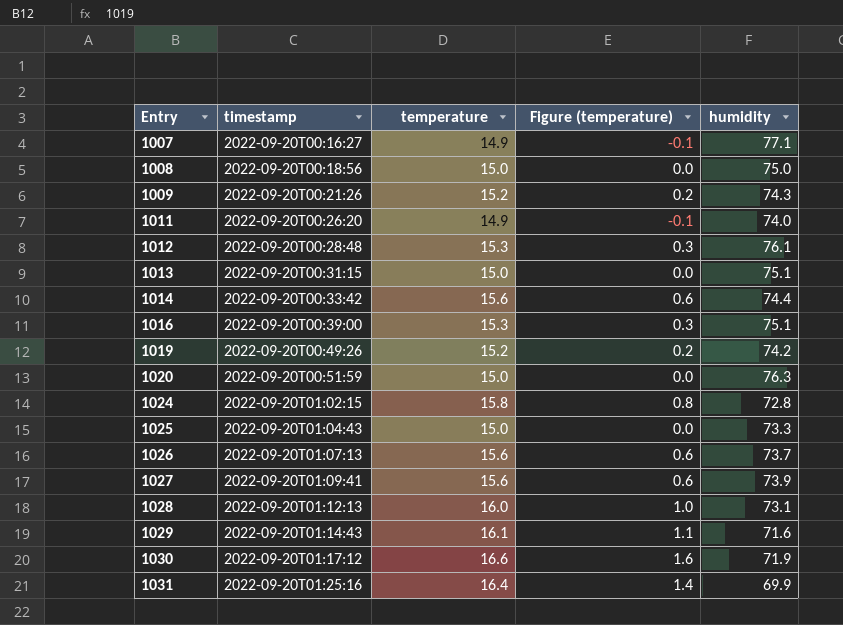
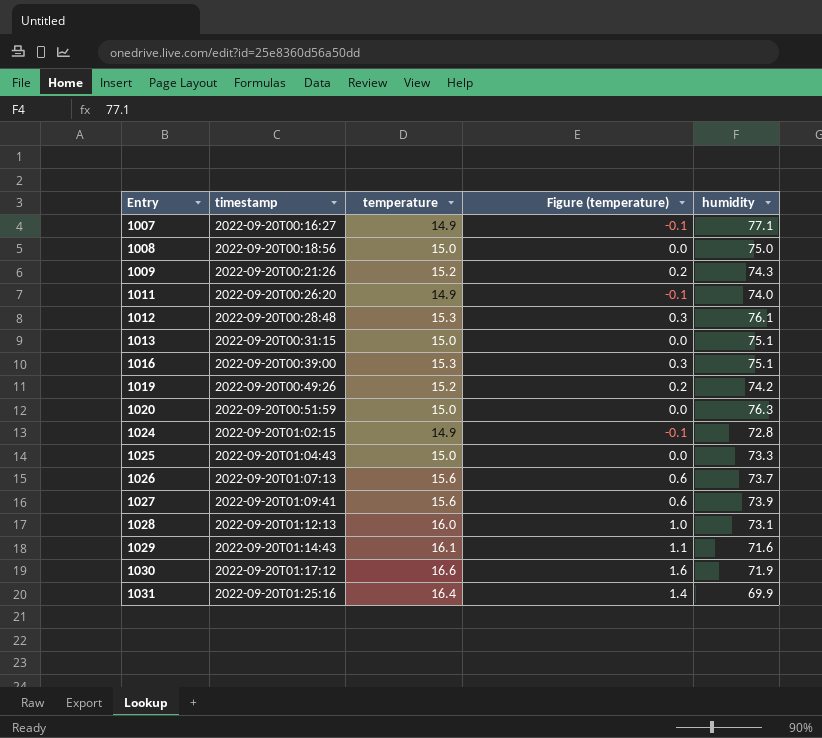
row 1014: 2022-09-20T00:33:42 | 15.6 | 0.6 | 74.4 -> none
1024 | temperature: 15.8 -> 14.9
1024 | Figure (temperature): 0.8 -> -0.1

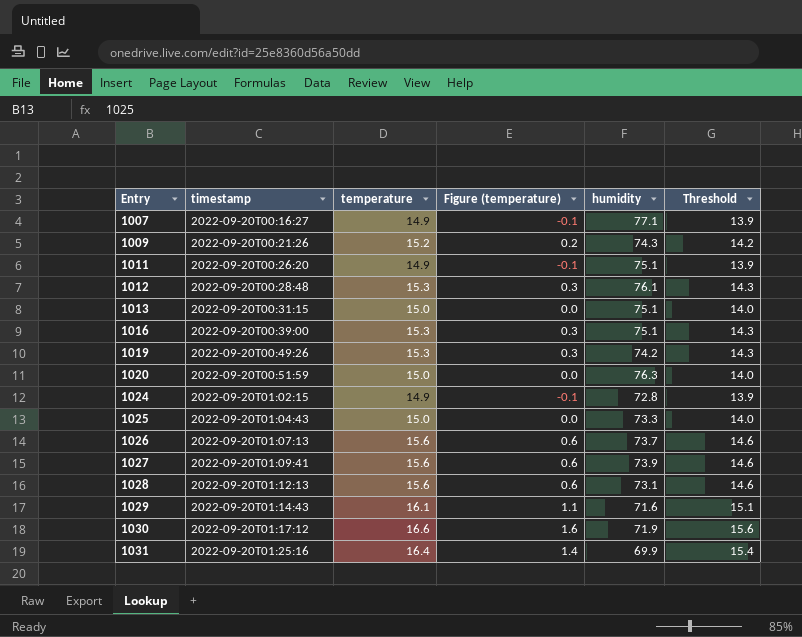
column Threshold | formula: none -> [temperature] - 1
row 1008: 2022-09-20T00:18:56 | 15.0 | 0.0 | 75.0 -> none
1011 | humidity: 74.0 -> 75.1
1019 | temperature: 15.2 -> 15.3
1019 | Figure (temperature): 0.2 -> 0.3
1028 | temperature: 16.0 -> 15.6
1028 | Figure (temperature): 1.0 -> 0.6

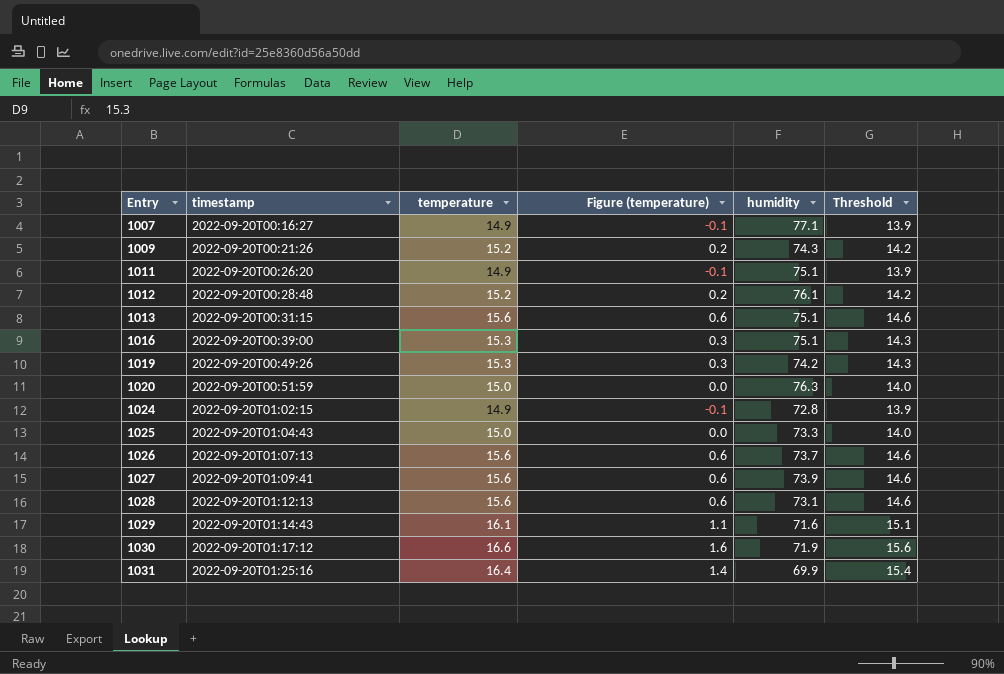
1012 | temperature: 15.3 -> 15.2
1012 | Figure (temperature): 0.3 -> 0.2
1012 | Threshold: 14.3 -> 14.2
1013 | temperature: 15.0 -> 15.6
1013 | Figure (temperature): 0.0 -> 0.6
1013 | Threshold: 14.0 -> 14.6

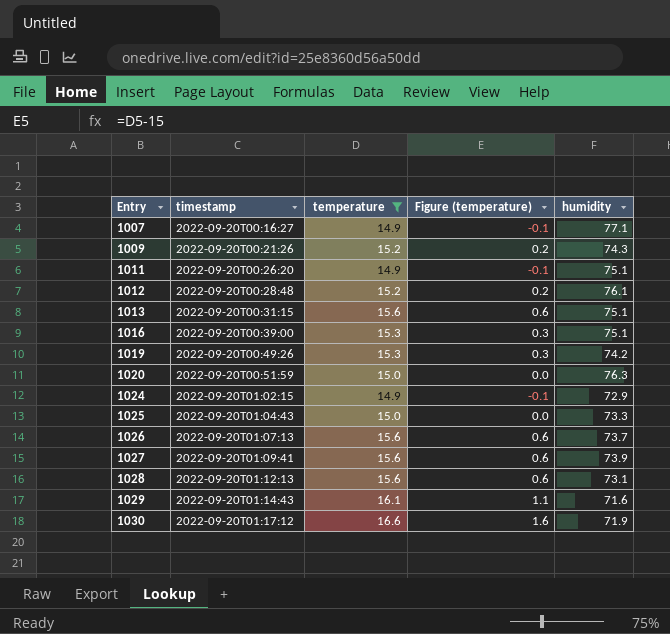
filter: none -> temperature != 16.4
column Threshold | formula: [temperature] - 1 -> none
1024 | humidity: 72.8 -> 72.9

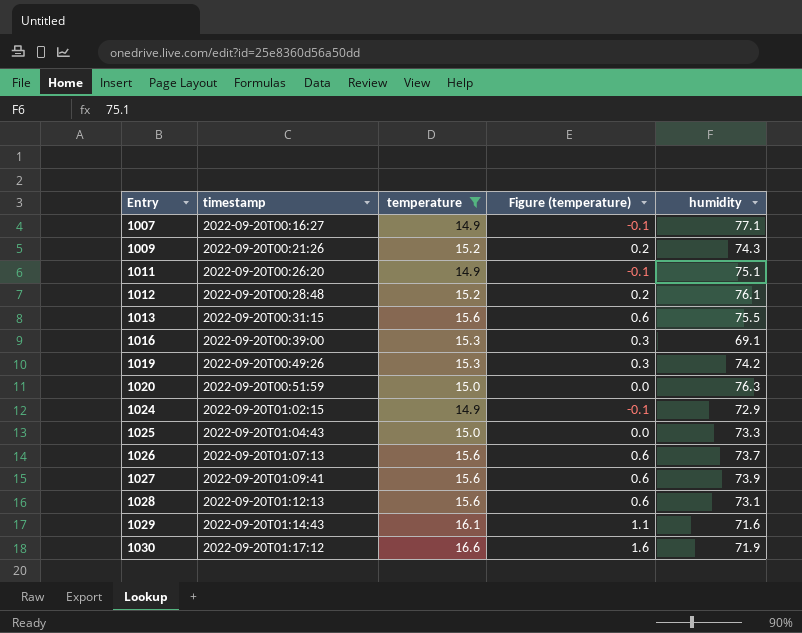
1013 | humidity: 75.1 -> 75.5
1016 | humidity: 75.1 -> 69.1

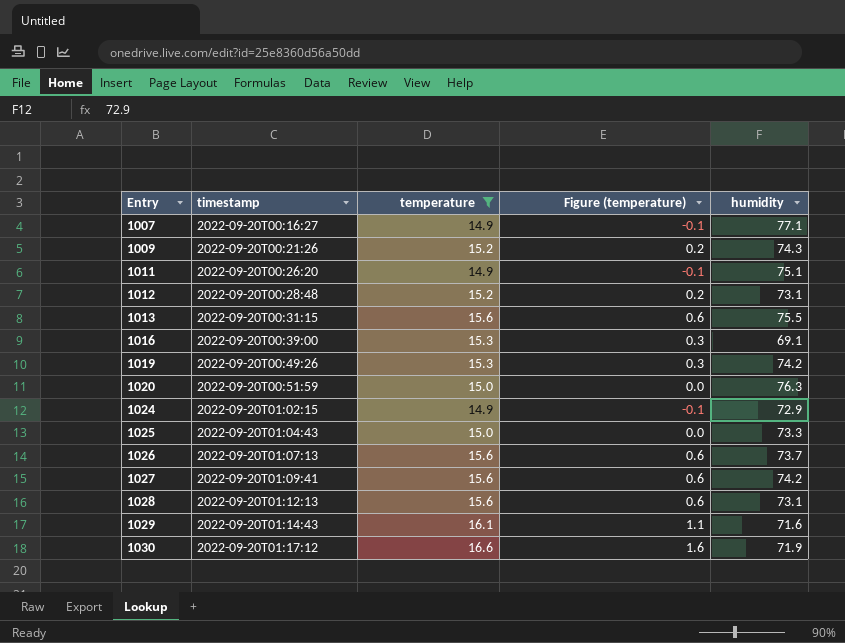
1012 | humidity: 76.1 -> 73.1
1027 | humidity: 73.9 -> 74.2

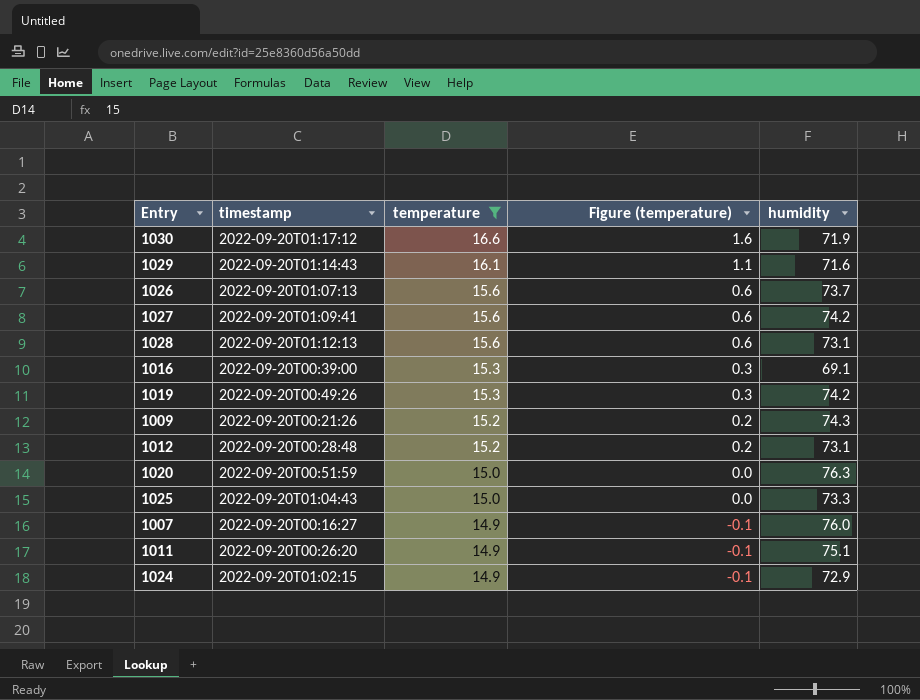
row order: Entry ascending -> temperature descending
row 1013: 2022-09-20T00:31:15 | 15.6 | 0.6 | 75.5 -> none
1007 | humidity: 77.1 -> 76.0

